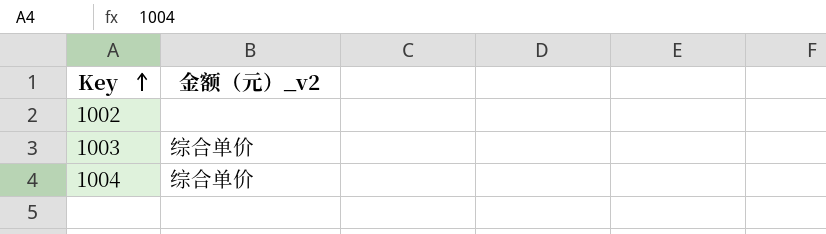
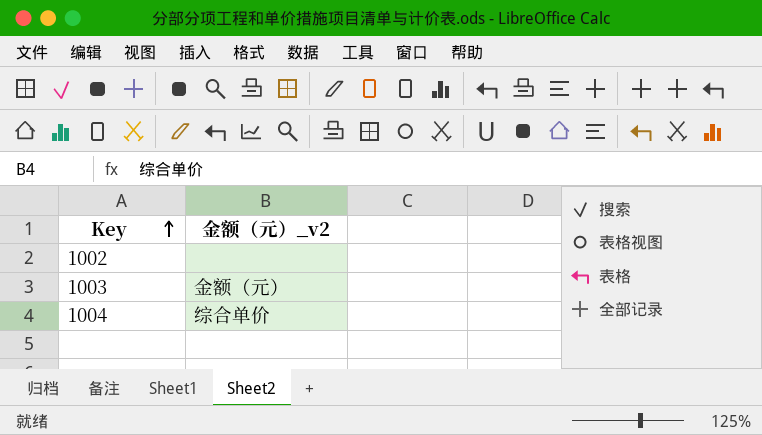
1003 | 金额（元）_v2: 综合单价 -> 金额（元）

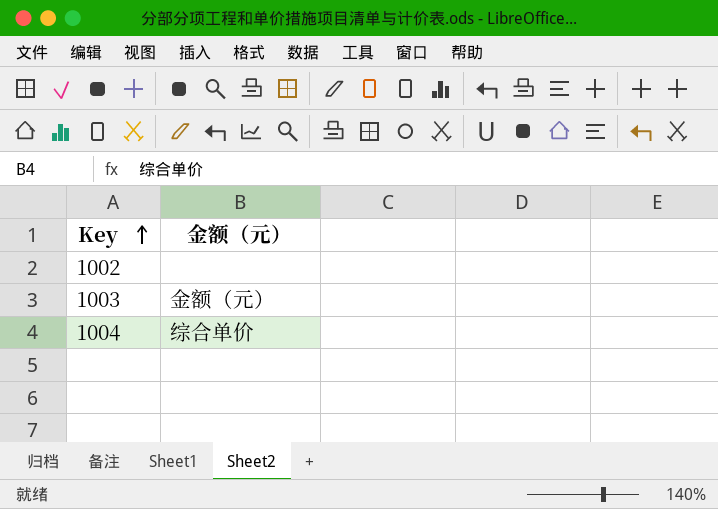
column name: 金额（元）_v2 -> 金额（元）

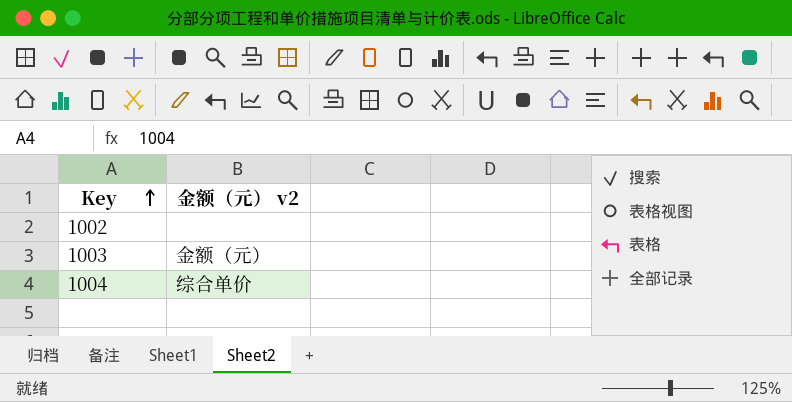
column name: 金额（元） -> 金额（元） v2

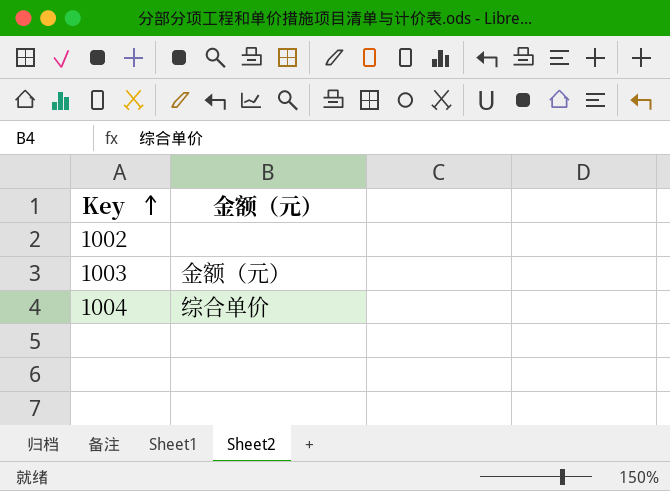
column name: 金额（元） v2 -> 金额（元）

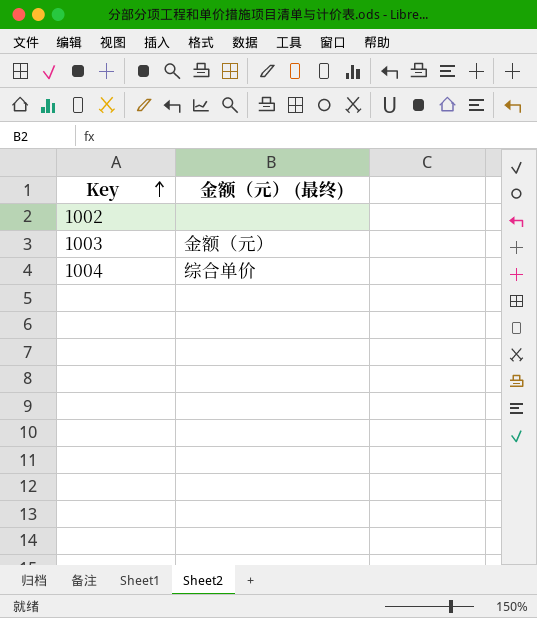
column name: 金额（元） -> 金额（元） (最终)

